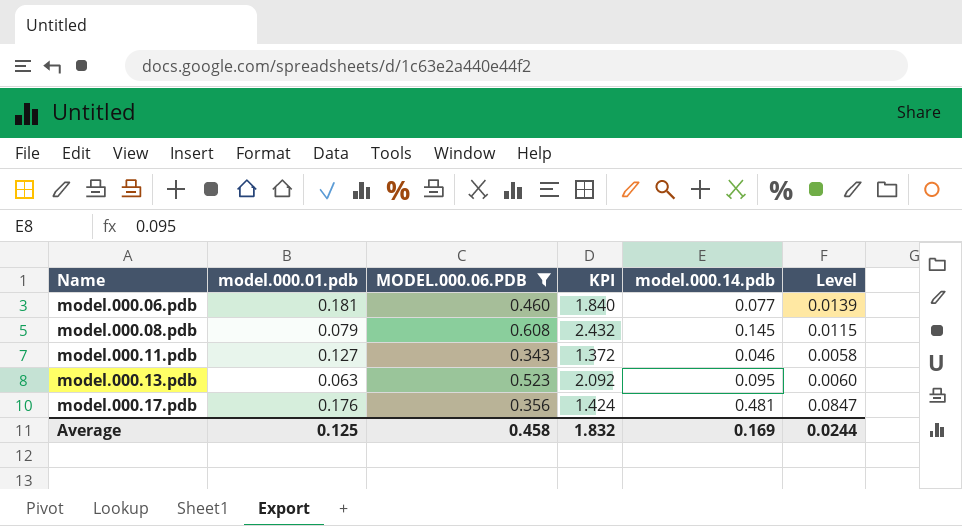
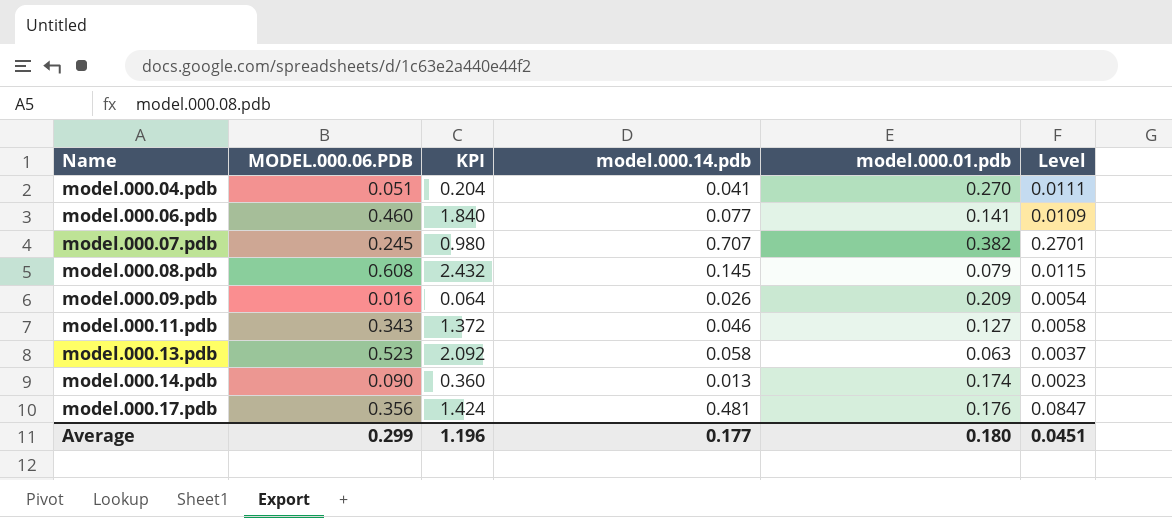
filter: MODEL.000.06.PDB >= 0.343 -> none
column model.000.01.pdb | position: 2 -> 5
model.000.06.pdb | model.000.01.pdb: 0.181 -> 0.141
model.000.06.pdb | Level: 0.0139 -> 0.0109
model.000.13.pdb | model.000.14.pdb: 0.095 -> 0.058
model.000.13.pdb | Level: 0.0060 -> 0.0037
Average | MODEL.000.06.PDB: 0.458 -> 0.299
Average | KPI: 1.832 -> 1.196
Average | model.000.14.pdb: 0.169 -> 0.177
Average | model.000.01.pdb: 0.125 -> 0.180
Average | Level: 0.0244 -> 0.0451

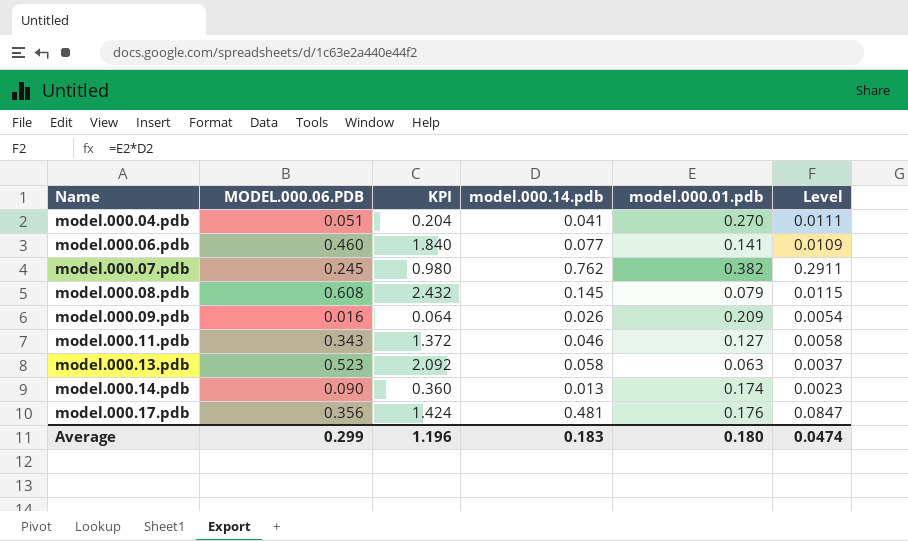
model.000.07.pdb | model.000.14.pdb: 0.707 -> 0.762
model.000.07.pdb | Level: 0.2701 -> 0.2911
Average | model.000.14.pdb: 0.177 -> 0.183
Average | Level: 0.0451 -> 0.0474

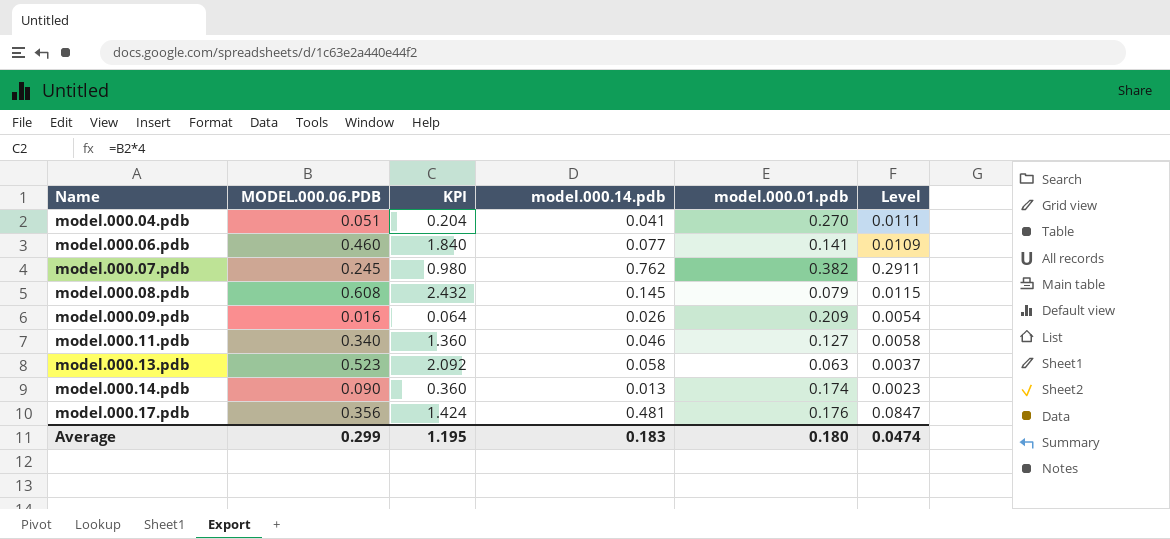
model.000.11.pdb | MODEL.000.06.PDB: 0.343 -> 0.340
model.000.11.pdb | KPI: 1.372 -> 1.360
Average | KPI: 1.196 -> 1.195

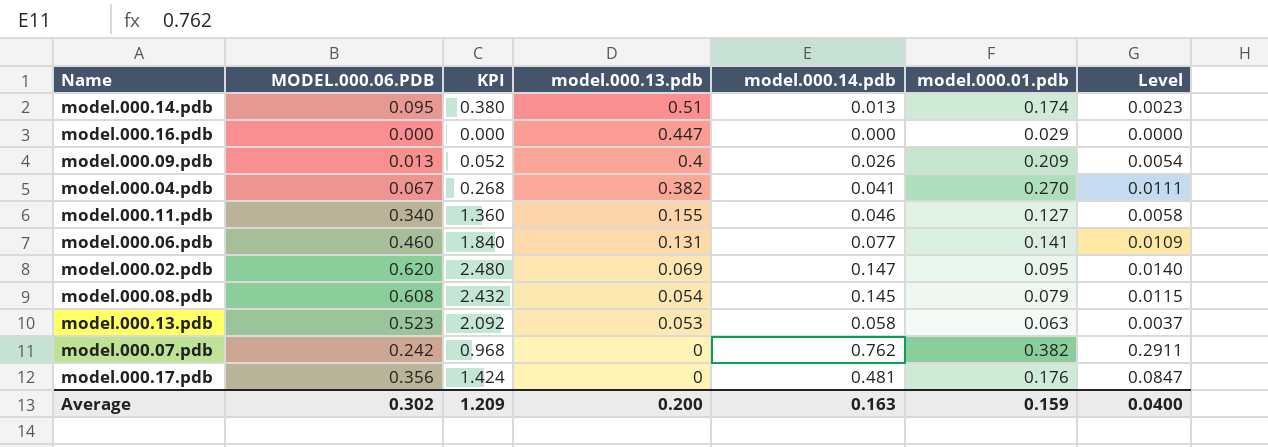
row order: Name ascending -> model.000.13.pdb descending
column model.000.13.pdb | position: none -> 4
model.000.14.pdb | MODEL.000.06.PDB: 0.090 -> 0.095
model.000.14.pdb | KPI: 0.360 -> 0.380
row model.000.16.pdb: none -> 0.000 | 0.000 | 0.447 | 0.000 | 0.029 | 0.0000
model.000.09.pdb | MODEL.000.06.PDB: 0.016 -> 0.013
model.000.09.pdb | KPI: 0.064 -> 0.052
model.000.04.pdb | MODEL.000.06.PDB: 0.051 -> 0.067
model.000.04.pdb | KPI: 0.204 -> 0.268
row model.000.02.pdb: none -> 0.620 | 2.480 | 0.069 | 0.147 | 0.095 | 0.0140
model.000.07.pdb | MODEL.000.06.PDB: 0.245 -> 0.242
model.000.07.pdb | KPI: 0.980 -> 0.968
Average | MODEL.000.06.PDB: 0.299 -> 0.302
Average | KPI: 1.195 -> 1.209
Average | model.000.14.pdb: 0.183 -> 0.163
Average | model.000.01.pdb: 0.180 -> 0.159
Average | Level: 0.0474 -> 0.0400

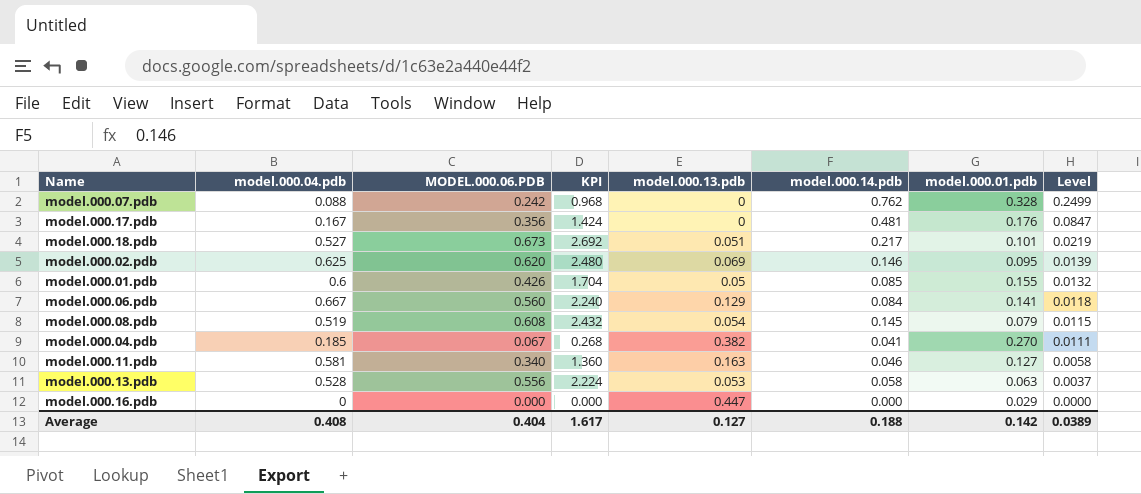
row order: model.000.13.pdb descending -> Level descending
column model.000.04.pdb | position: none -> 2
row model.000.14.pdb: 0.095 | 0.380 | 0.51 | 0.013 | 0.174 | 0.0023 -> none
row model.000.09.pdb: 0.013 | 0.052 | 0.4 | 0.026 | 0.209 | 0.0054 -> none
model.000.07.pdb | model.000.01.pdb: 0.382 -> 0.328
model.000.07.pdb | Level: 0.2911 -> 0.2499
row model.000.18.pdb: none -> 0.527 | 0.673 | 2.692 | 0.051 | 0.217 | 0.101 | 0.0219
model.000.02.pdb | model.000.14.pdb: 0.147 -> 0.146
model.000.02.pdb | Level: 0.0140 -> 0.0139
row model.000.01.pdb: none -> 0.6 | 0.426 | 1.704 | 0.05 | 0.085 | 0.155 | 0.0132
model.000.06.pdb | MODEL.000.06.PDB: 0.460 -> 0.560
model.000.06.pdb | KPI: 1.840 -> 2.240
model.000.06.pdb | model.000.13.pdb: 0.131 -> 0.129
model.000.06.pdb | model.000.14.pdb: 0.077 -> 0.084
model.000.06.pdb | Level: 0.0109 -> 0.0118
model.000.11.pdb | model.000.13.pdb: 0.155 -> 0.163
model.000.13.pdb | MODEL.000.06.PDB: 0.523 -> 0.556
model.000.13.pdb | KPI: 2.092 -> 2.224
Average | MODEL.000.06.PDB: 0.302 -> 0.404
Average | KPI: 1.209 -> 1.617
Average | model.000.13.pdb: 0.200 -> 0.127
Average | model.000.14.pdb: 0.163 -> 0.188
Average | model.000.01.pdb: 0.159 -> 0.142
Average | Level: 0.0400 -> 0.0389

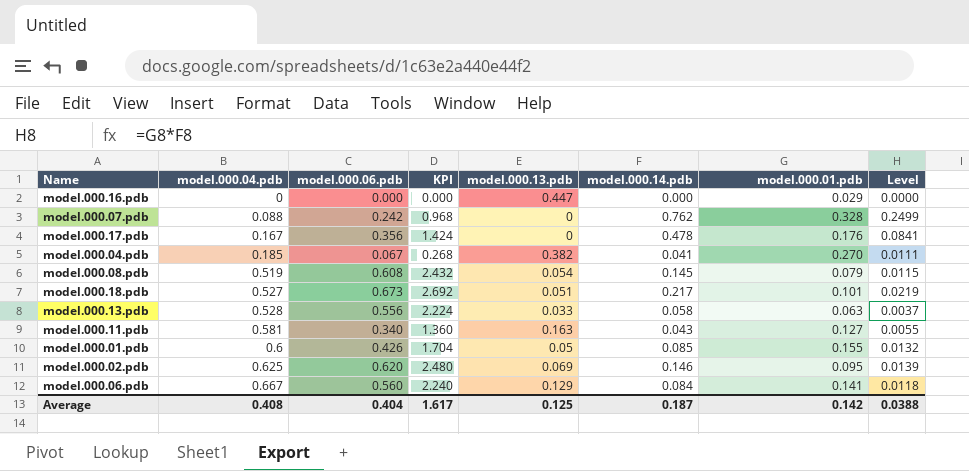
row order: Level descending -> model.000.04.pdb ascending
column name: MODEL.000.06.PDB -> model.000.06.pdb
model.000.17.pdb | model.000.14.pdb: 0.481 -> 0.478
model.000.17.pdb | Level: 0.0847 -> 0.0841
model.000.13.pdb | model.000.13.pdb: 0.053 -> 0.033
model.000.11.pdb | model.000.14.pdb: 0.046 -> 0.043
model.000.11.pdb | Level: 0.0058 -> 0.0055
Average | model.000.13.pdb: 0.127 -> 0.125
Average | model.000.14.pdb: 0.188 -> 0.187
Average | Level: 0.0389 -> 0.0388

